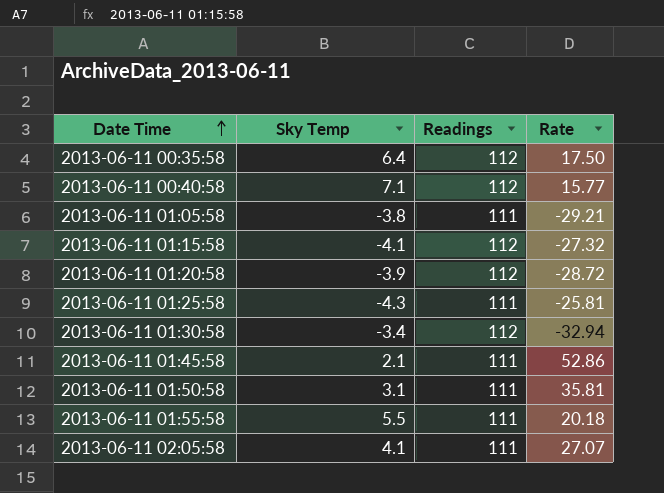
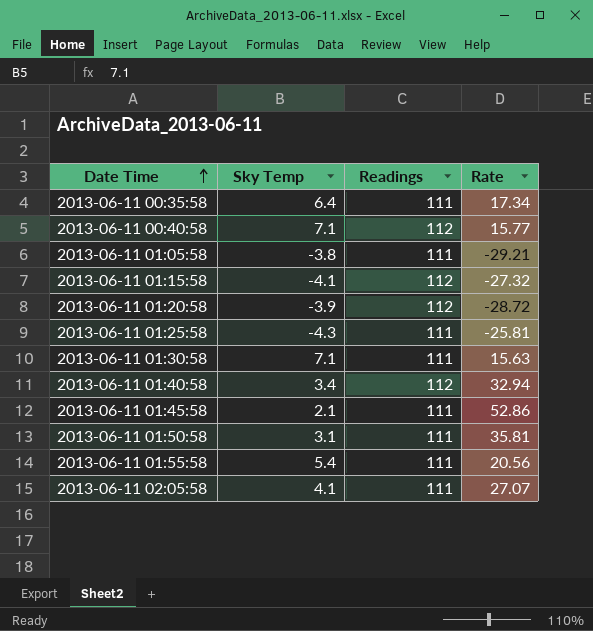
2013-06-11 00:35:58 | Readings: 112 -> 111
2013-06-11 00:35:58 | Rate: 17.50 -> 17.34
2013-06-11 01:30:58 | Sky Temp: -3.4 -> 7.1
2013-06-11 01:30:58 | Readings: 112 -> 111
2013-06-11 01:30:58 | Rate: -32.94 -> 15.63
row 2013-06-11 01:40:58: none -> 3.4 | 112 | 32.94
2013-06-11 01:55:58 | Sky Temp: 5.5 -> 5.4
2013-06-11 01:55:58 | Rate: 20.18 -> 20.56

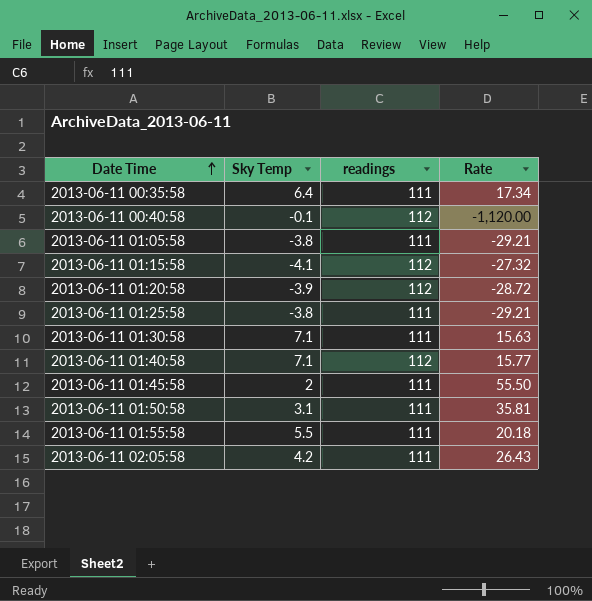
column name: Readings -> readings
2013-06-11 00:40:58 | Sky Temp: 7.1 -> -0.1
2013-06-11 00:40:58 | Rate: 15.77 -> -1,120.00
2013-06-11 01:25:58 | Sky Temp: -4.3 -> -3.8
2013-06-11 01:25:58 | Rate: -25.81 -> -29.21
2013-06-11 01:40:58 | Sky Temp: 3.4 -> 7.1
2013-06-11 01:40:58 | Rate: 32.94 -> 15.77
2013-06-11 01:45:58 | Sky Temp: 2.1 -> 2
2013-06-11 01:45:58 | Rate: 52.86 -> 55.50
2013-06-11 01:55:58 | Sky Temp: 5.4 -> 5.5
2013-06-11 01:55:58 | Rate: 20.56 -> 20.18
2013-06-11 02:05:58 | Sky Temp: 4.1 -> 4.2
2013-06-11 02:05:58 | Rate: 27.07 -> 26.43

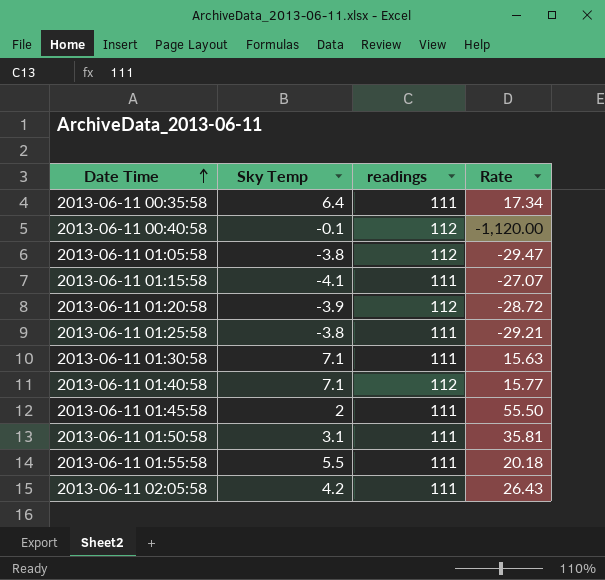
2013-06-11 01:05:58 | readings: 111 -> 112
2013-06-11 01:05:58 | Rate: -29.21 -> -29.47
2013-06-11 01:15:58 | readings: 112 -> 111
2013-06-11 01:15:58 | Rate: -27.32 -> -27.07

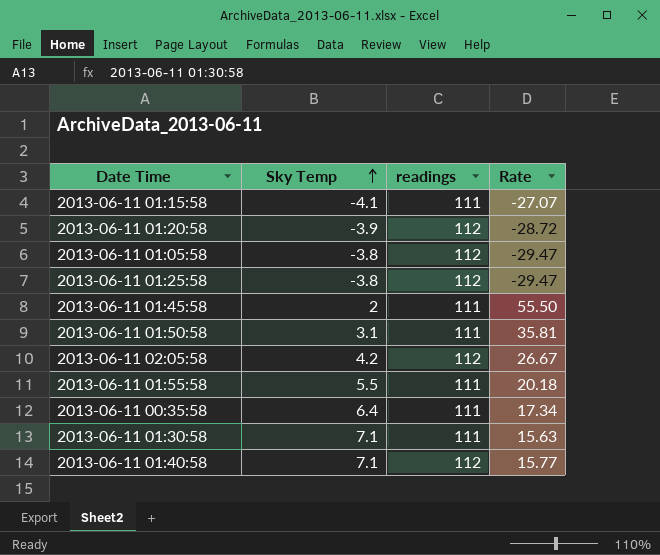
row order: Date Time ascending -> Sky Temp ascending
row 2013-06-11 00:40:58: -0.1 | 112 | -1,120.00 -> none
2013-06-11 01:25:58 | readings: 111 -> 112
2013-06-11 01:25:58 | Rate: -29.21 -> -29.47
2013-06-11 02:05:58 | readings: 111 -> 112
2013-06-11 02:05:58 | Rate: 26.43 -> 26.67

